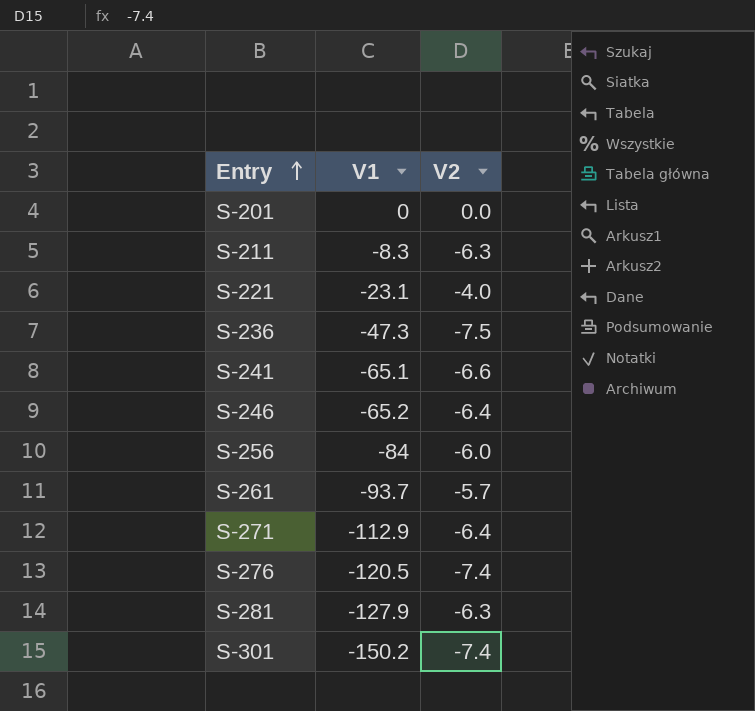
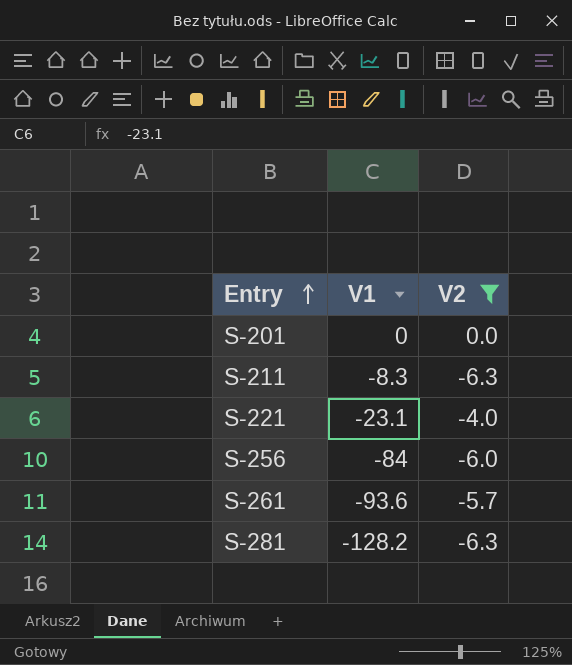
filter: none -> V2 >= -6.3
S-261 | V1: -93.7 -> -93.6
S-281 | V1: -127.9 -> -128.2

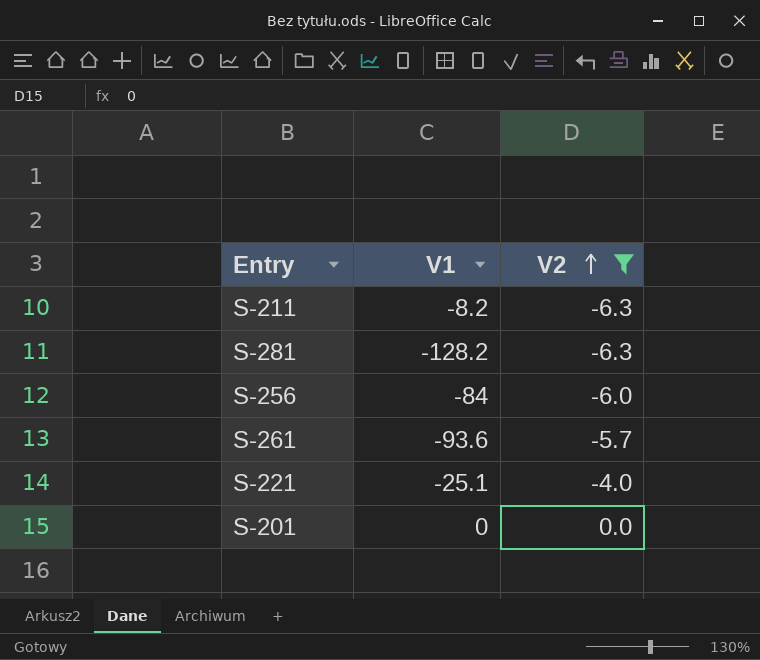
row order: Entry ascending -> V2 ascending
S-211 | V1: -8.3 -> -8.2
S-221 | V1: -23.1 -> -25.1

